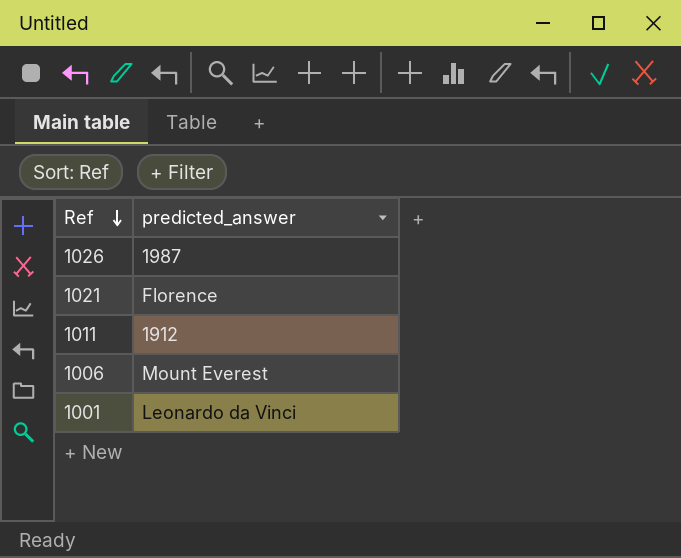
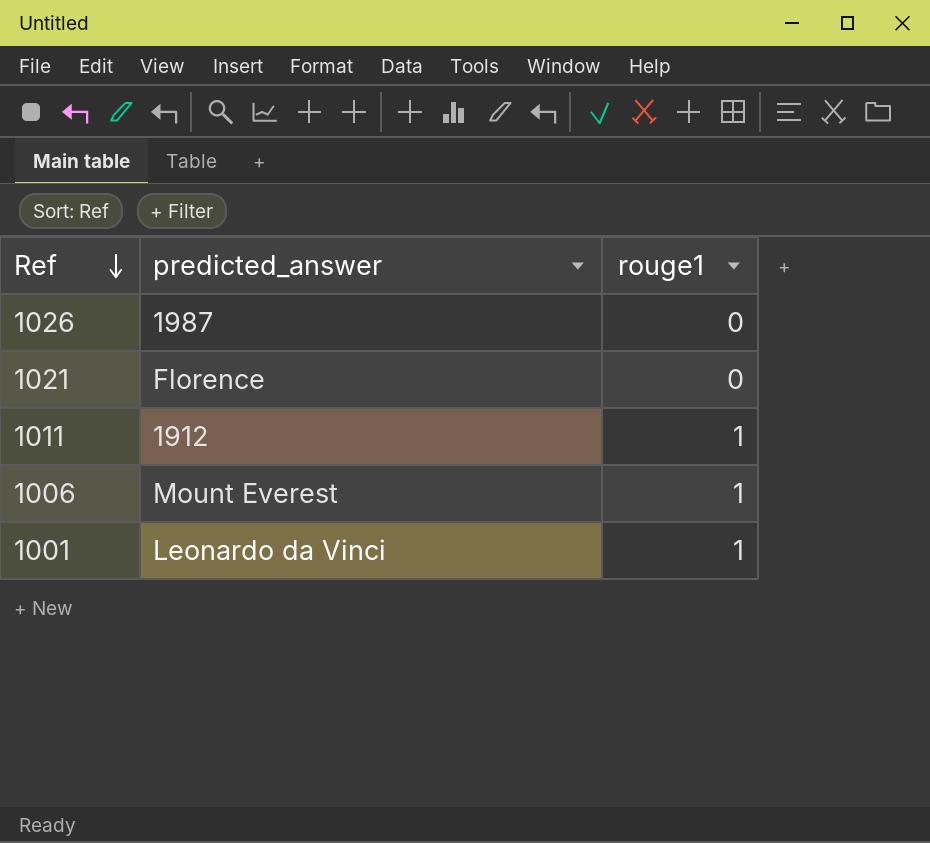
column rouge1 | position: none -> 3

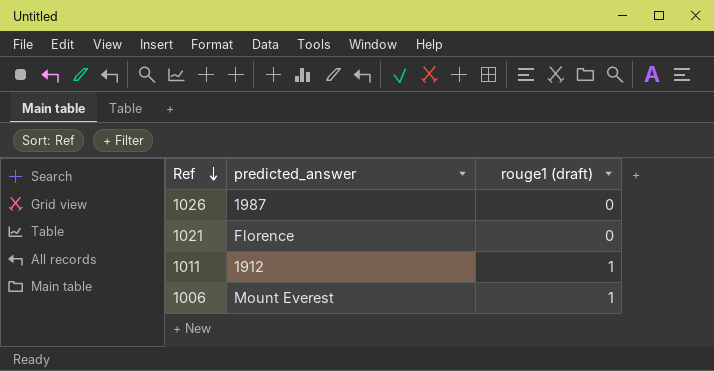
column name: rouge1 -> rouge1 (draft)
row 1001: Leonardo da Vinci | 1 -> none

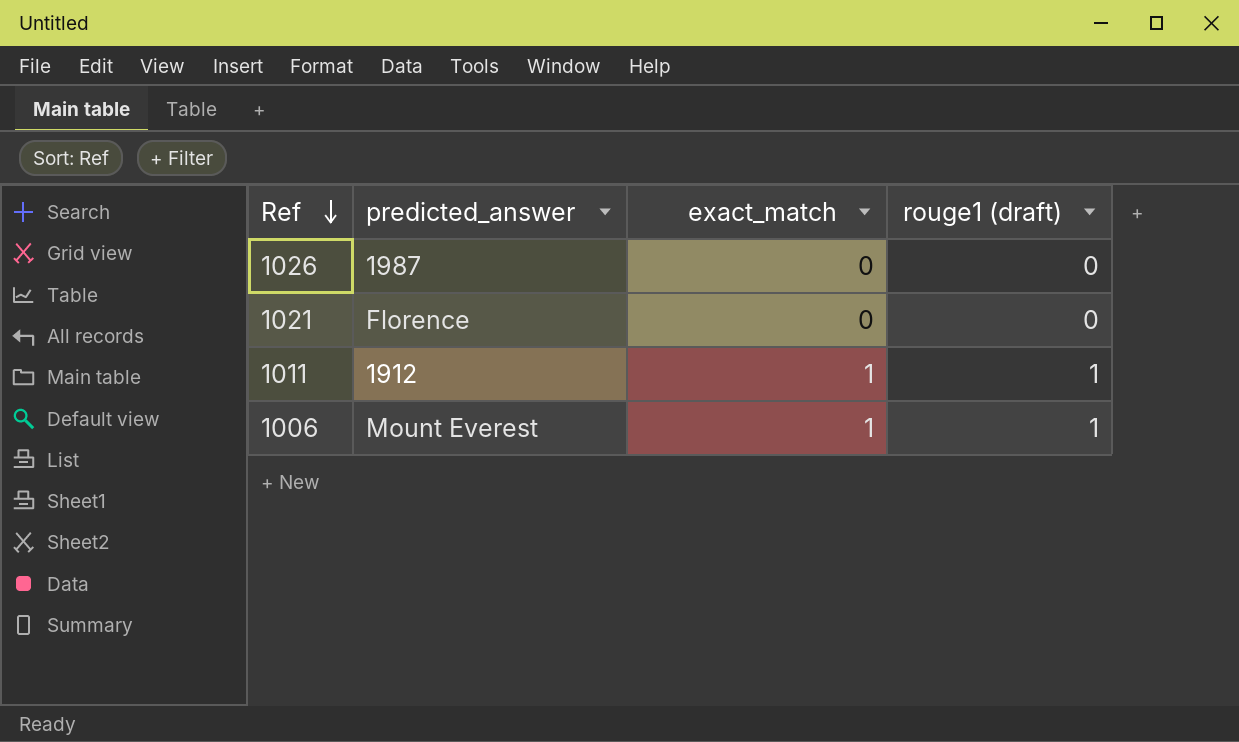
column exact_match | position: none -> 3

